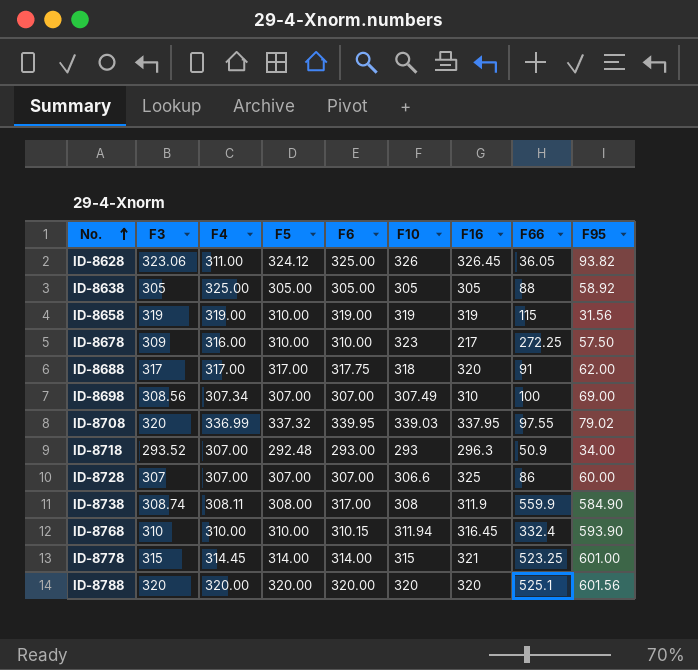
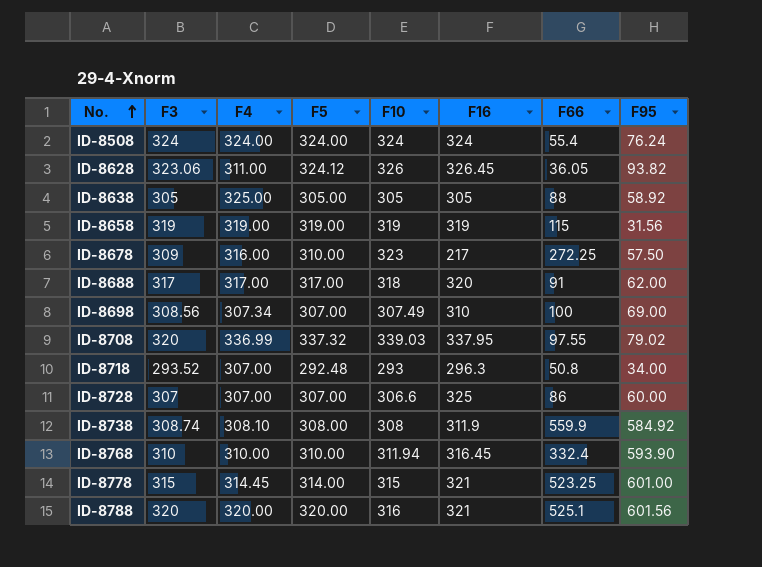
column F6 | position: 5 -> none
row ID-8508: none -> 324 | 324.00 | 324.00 | 324 | 324 | 55.4 | 76.24
ID-8658 | F5: 310.00 -> 319.00
ID-8718 | F66: 50.9 -> 50.8
ID-8738 | F4: 308.11 -> 308.10
ID-8738 | F95: 584.90 -> 584.92
ID-8788 | F10: 320 -> 316
ID-8788 | F16: 320 -> 321

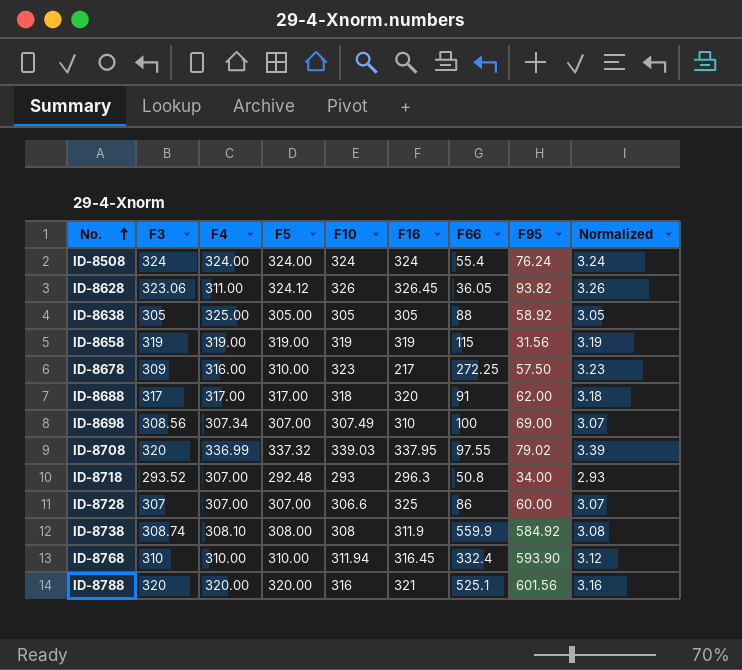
column Normalized | formula: none -> [F10] * 0.01
row ID-8778: 315 | 314.45 | 314.00 | 315 | 321 | 523.25 | 601.00 -> none

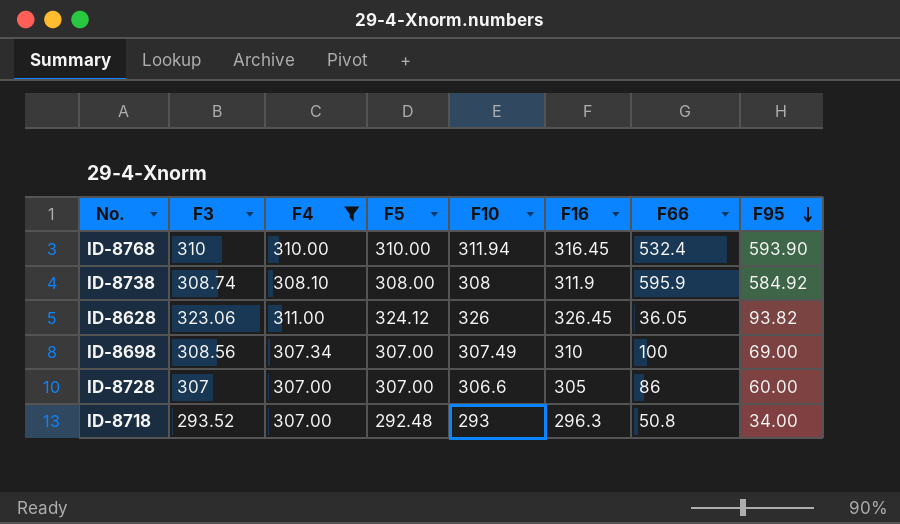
filter: none -> F4 <= 311.00
row order: No. ascending -> F95 descending
column Normalized | formula: [F10] * 0.01 -> none
ID-8768 | F66: 332.4 -> 532.4
ID-8738 | F66: 559.9 -> 595.9
ID-8728 | F16: 325 -> 305

